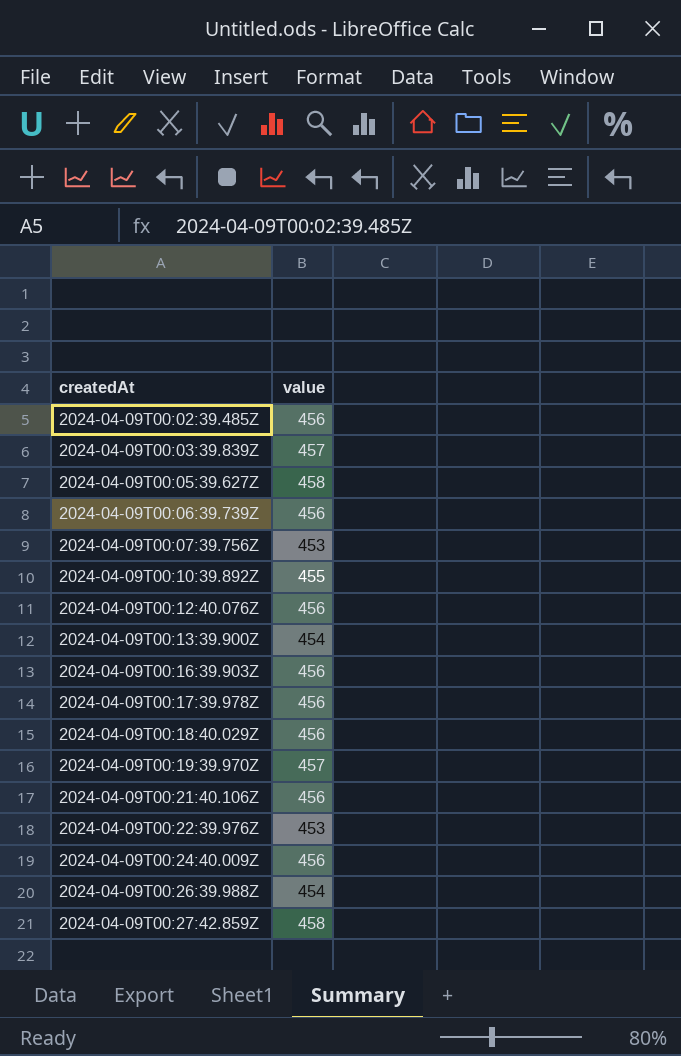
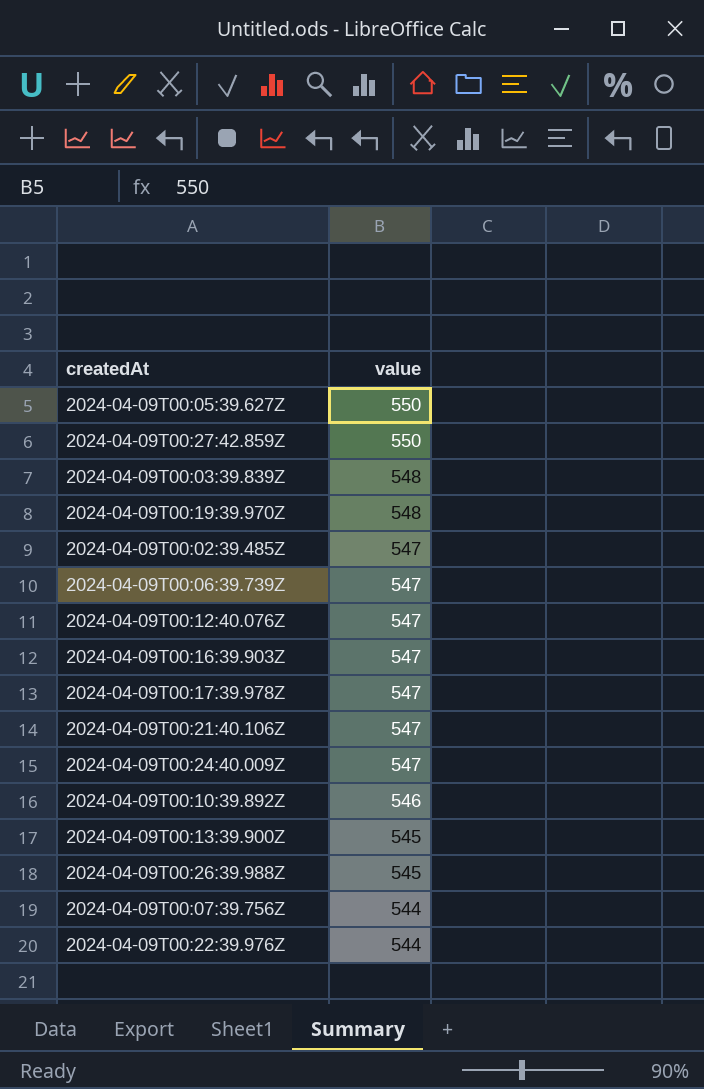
row order: createdAt ascending -> value descending
row 2024-04-09T00:18:40.029Z: 456 -> none
2024-04-09T00:05:39.627Z | value: 458 -> 550
2024-04-09T00:27:42.859Z | value: 458 -> 550
2024-04-09T00:03:39.839Z | value: 457 -> 548
2024-04-09T00:19:39.970Z | value: 457 -> 548
2024-04-09T00:02:39.485Z | value: 456 -> 547
2024-04-09T00:06:39.739Z | value: 456 -> 547
2024-04-09T00:12:40.076Z | value: 456 -> 547
2024-04-09T00:16:39.903Z | value: 456 -> 547
2024-04-09T00:17:39.978Z | value: 456 -> 547
2024-04-09T00:21:40.106Z | value: 456 -> 547
2024-04-09T00:24:40.009Z | value: 456 -> 547
2024-04-09T00:10:39.892Z | value: 455 -> 546
2024-04-09T00:13:39.900Z | value: 454 -> 545
2024-04-09T00:26:39.988Z | value: 454 -> 545
2024-04-09T00:07:39.756Z | value: 453 -> 544
2024-04-09T00:22:39.976Z | value: 453 -> 544

